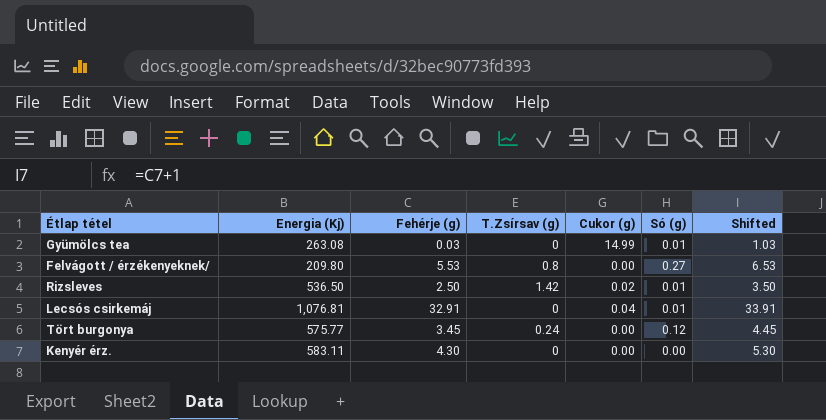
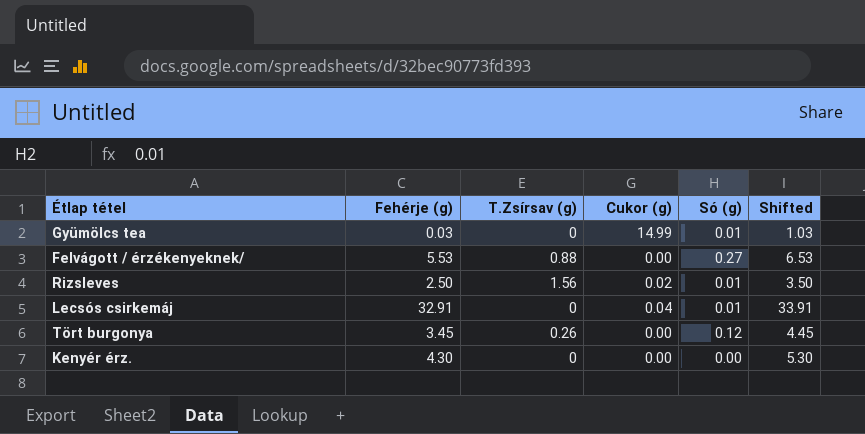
column Energia (Kj) | position: 2 -> none
Felvágott / érzékenyeknek/ | T.Zsírsav (g): 0.8 -> 0.88
Rizsleves | T.Zsírsav (g): 1.42 -> 1.56
Tört burgonya | T.Zsírsav (g): 0.24 -> 0.26

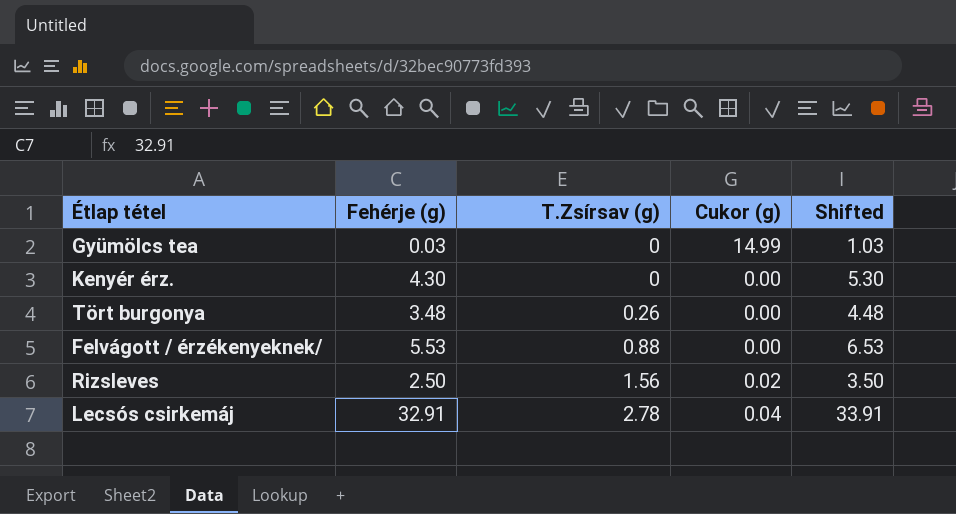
row order: none -> T.Zsírsav (g) ascending
column Só (g) | position: 5 -> none
Tört burgonya | Fehérje (g): 3.45 -> 3.48
Tört burgonya | Shifted: 4.45 -> 4.48
Lecsós csirkemáj | T.Zsírsav (g): 0 -> 2.78

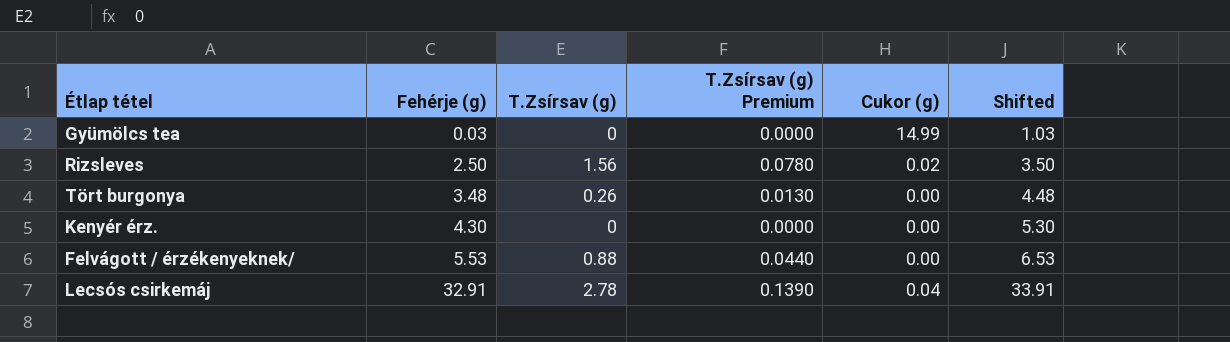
row order: T.Zsírsav (g) ascending -> Fehérje (g) ascending
column T.Zsírsav (g) Premium | formula: none -> [T.Zsírsav (g)] * 0.05

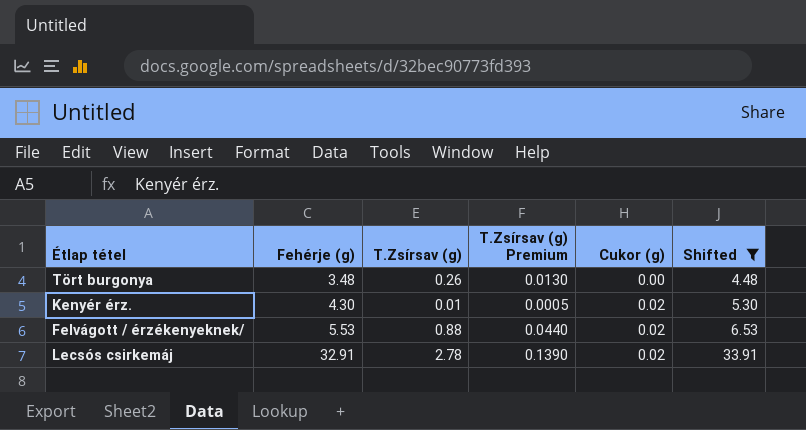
filter: none -> Shifted >= 4.48
Kenyér érz. | T.Zsírsav (g): 0 -> 0.01
Kenyér érz. | T.Zsírsav (g) Premium: 0.0000 -> 0.0005
Kenyér érz. | Cukor (g): 0.00 -> 0.02
Felvágott / érzékenyeknek/ | Cukor (g): 0.00 -> 0.02
Lecsós csirkemáj | Cukor (g): 0.04 -> 0.02

